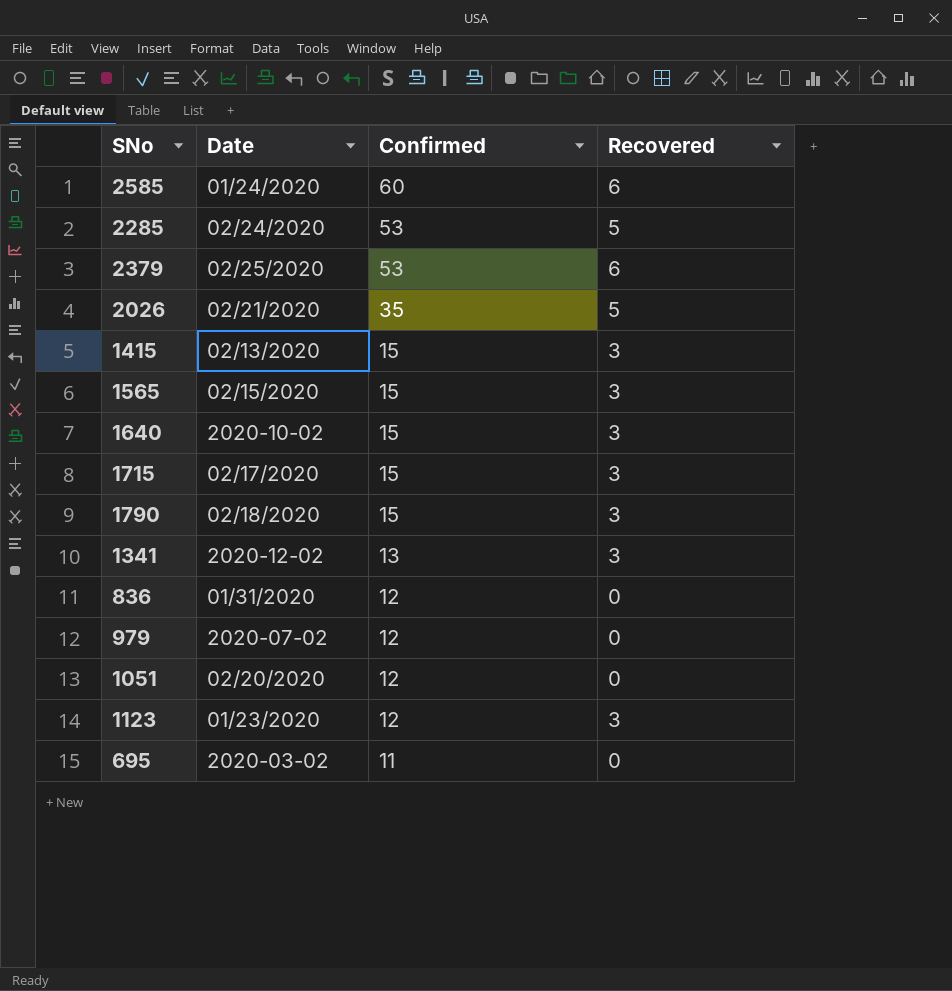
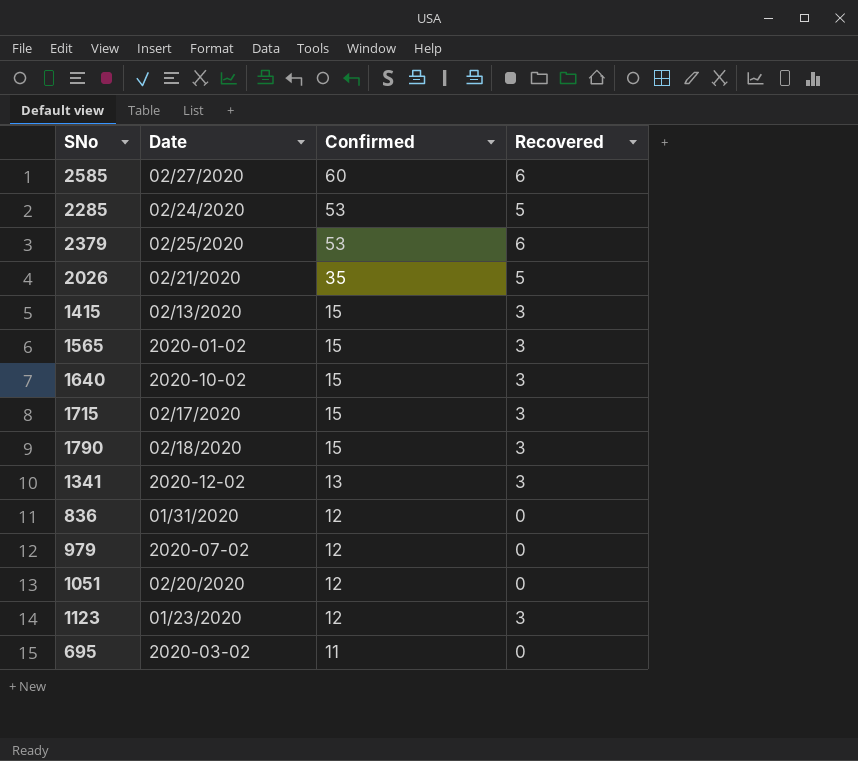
2585 | Date: 01/24/2020 -> 02/27/2020
1565 | Date: 02/15/2020 -> 2020-01-02

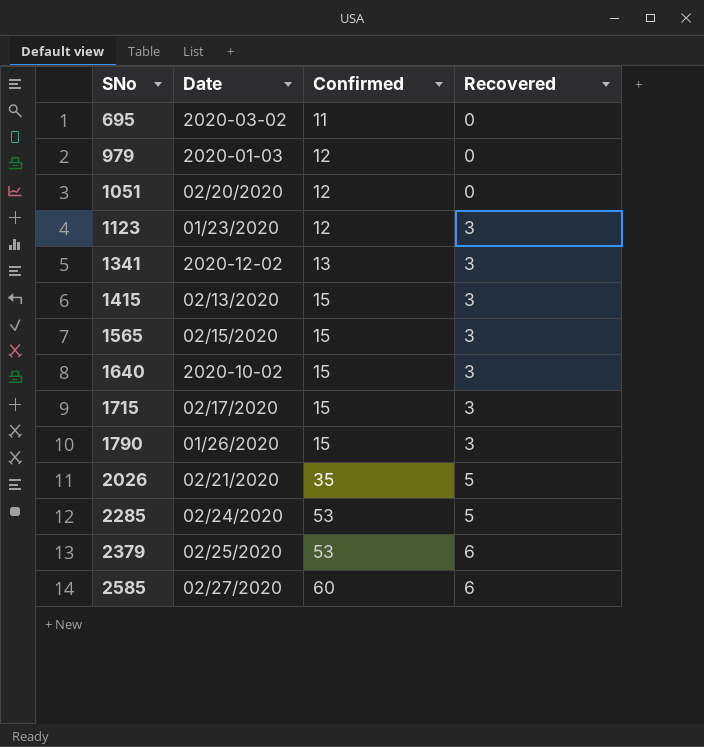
row order: Confirmed descending -> SNo ascending
row 836: 01/31/2020 | 12 | 0 -> none
979 | Date: 2020-07-02 -> 2020-01-03
1565 | Date: 2020-01-02 -> 02/15/2020
1790 | Date: 02/18/2020 -> 01/26/2020

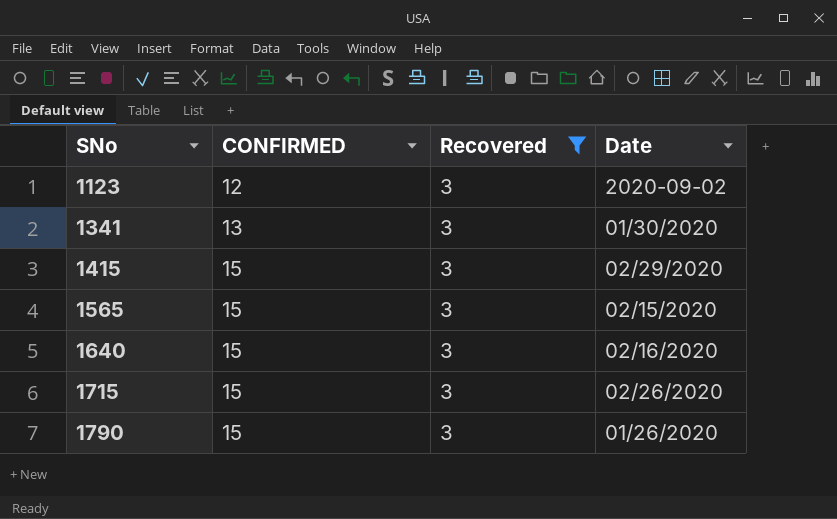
filter: none -> Recovered = 3
column name: Confirmed -> CONFIRMED
column Date | position: 2 -> 4
1123 | Date: 01/23/2020 -> 2020-09-02
1341 | Date: 2020-12-02 -> 01/30/2020
1415 | Date: 02/13/2020 -> 02/29/2020
1640 | Date: 2020-10-02 -> 02/16/2020
1715 | Date: 02/17/2020 -> 02/26/2020

